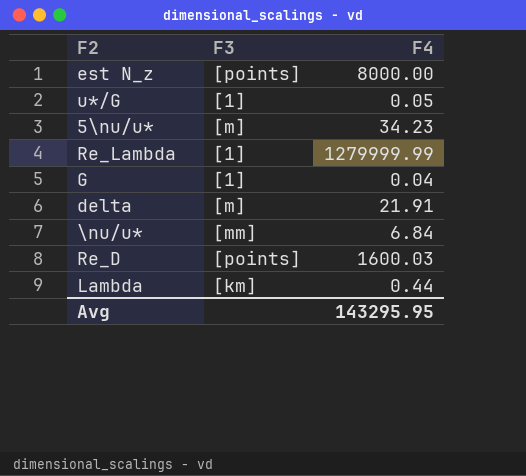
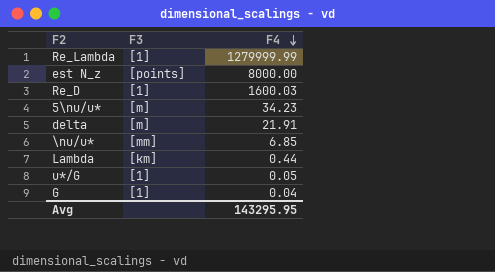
row order: none -> F4 descending
Re_D | F3: [points] -> [1]
\nu/u* | F4: 6.84 -> 6.85

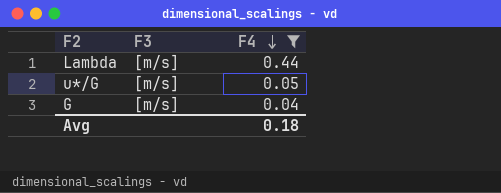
filter: none -> F4 <= 0.44
Lambda | F3: [km] -> [m/s]
u*/G | F3: [1] -> [m/s]
G | F3: [1] -> [m/s]
Avg | F4: 143295.95 -> 0.18

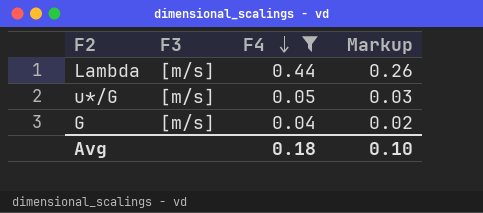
column Markup | formula: none -> [F4] * 0.6

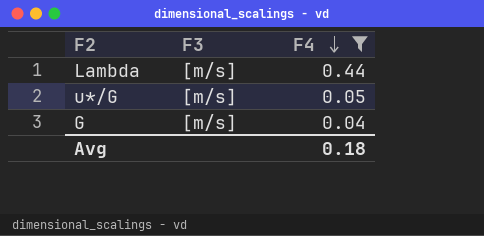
column Markup | formula: [F4] * 0.6 -> none

